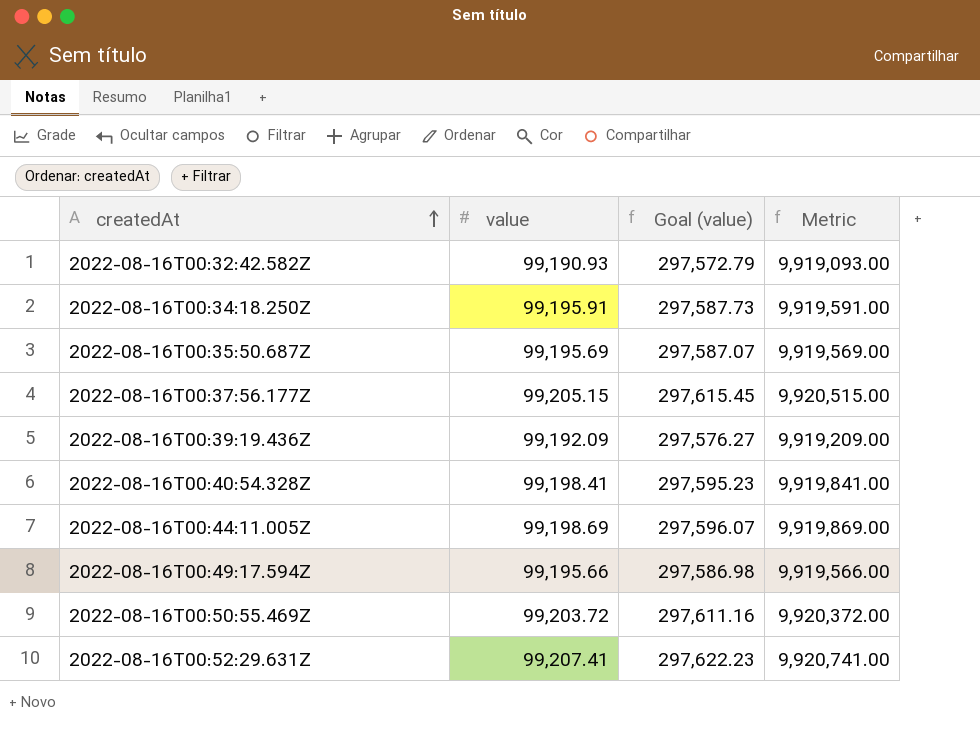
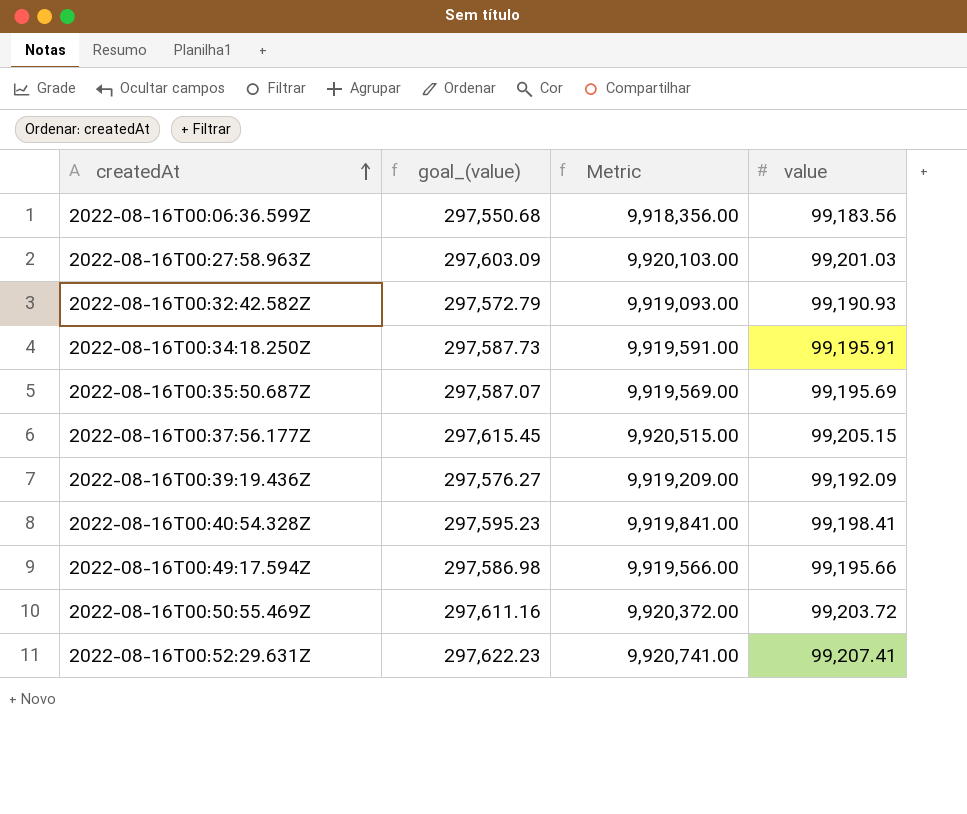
column name: Goal (value) -> goal_(value)
column value | position: 2 -> 4
row 2022-08-16T00:44:11.005Z: 99,198.69 | 297,596.07 | 9,919,869.00 -> none
row 2022-08-16T00:06:36.599Z: none -> 297,550.68 | 9,918,356.00 | 99,183.56
row 2022-08-16T00:27:58.963Z: none -> 297,603.09 | 9,920,103.00 | 99,201.03

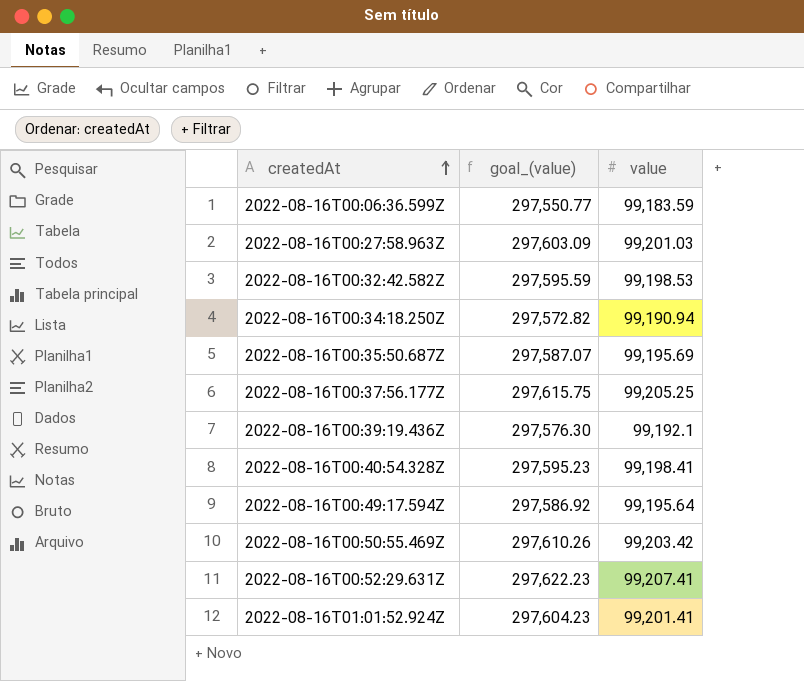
column Metric | formula: [value] * 100 -> none
2022-08-16T00:06:36.599Z | goal_(value): 297,550.68 -> 297,550.77
2022-08-16T00:06:36.599Z | value: 99,183.56 -> 99,183.59
2022-08-16T00:32:42.582Z | goal_(value): 297,572.79 -> 297,595.59
2022-08-16T00:32:42.582Z | value: 99,190.93 -> 99,198.53
2022-08-16T00:34:18.250Z | goal_(value): 297,587.73 -> 297,572.82
2022-08-16T00:34:18.250Z | value: 99,195.91 -> 99,190.94
2022-08-16T00:37:56.177Z | goal_(value): 297,615.45 -> 297,615.75
2022-08-16T00:37:56.177Z | value: 99,205.15 -> 99,205.25
2022-08-16T00:39:19.436Z | goal_(value): 297,576.27 -> 297,576.30
2022-08-16T00:39:19.436Z | value: 99,192.09 -> 99,192.1
2022-08-16T00:49:17.594Z | goal_(value): 297,586.98 -> 297,586.92
2022-08-16T00:49:17.594Z | value: 99,195.66 -> 99,195.64
2022-08-16T00:50:55.469Z | goal_(value): 297,611.16 -> 297,610.26
2022-08-16T00:50:55.469Z | value: 99,203.72 -> 99,203.42
row 2022-08-16T01:01:52.924Z: none -> 297,604.23 | 99,201.41

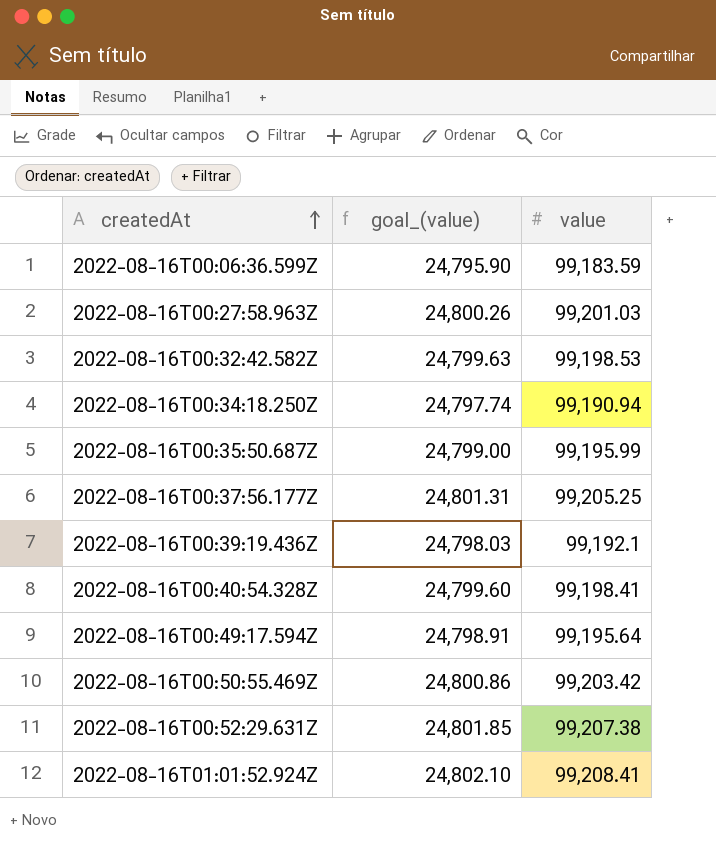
column goal_(value) | formula: [value] * 3 -> [value] * 0.25
2022-08-16T00:35:50.687Z | value: 99,195.69 -> 99,195.99
2022-08-16T00:52:29.631Z | value: 99,207.41 -> 99,207.38
2022-08-16T01:01:52.924Z | value: 99,201.41 -> 99,208.41

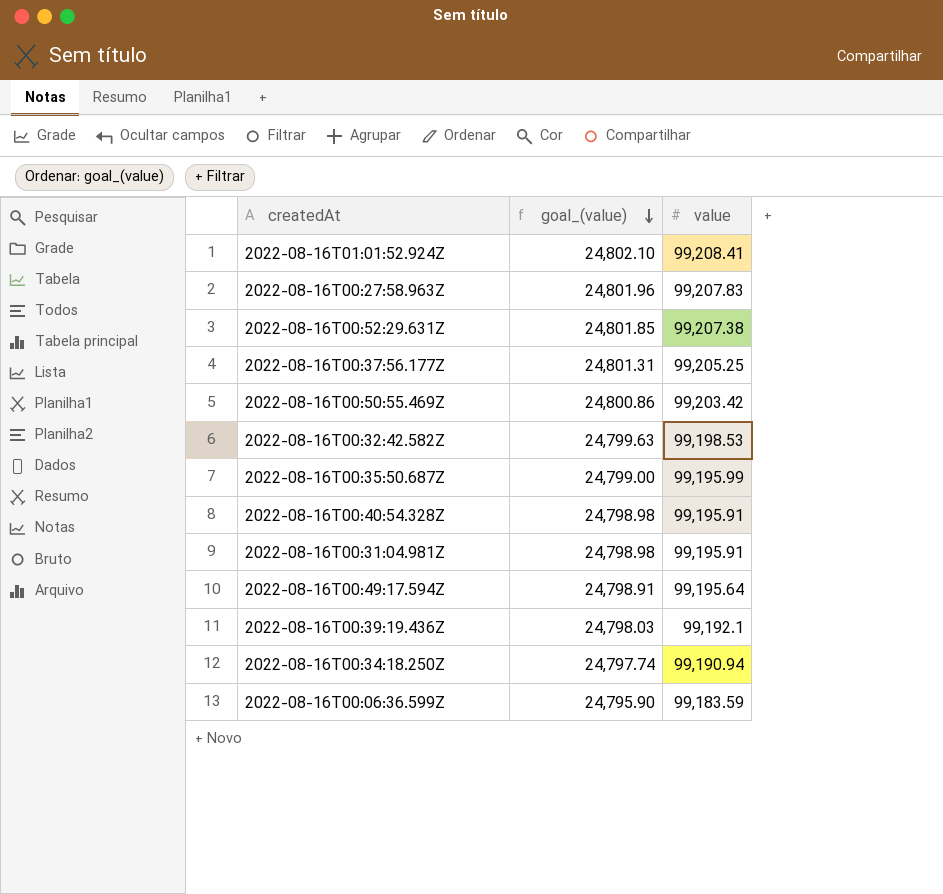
row order: createdAt ascending -> goal_(value) descending
2022-08-16T00:27:58.963Z | goal_(value): 24,800.26 -> 24,801.96
2022-08-16T00:27:58.963Z | value: 99,201.03 -> 99,207.83
2022-08-16T00:40:54.328Z | goal_(value): 24,799.60 -> 24,798.98
2022-08-16T00:40:54.328Z | value: 99,198.41 -> 99,195.91
row 2022-08-16T00:31:04.981Z: none -> 24,798.98 | 99,195.91

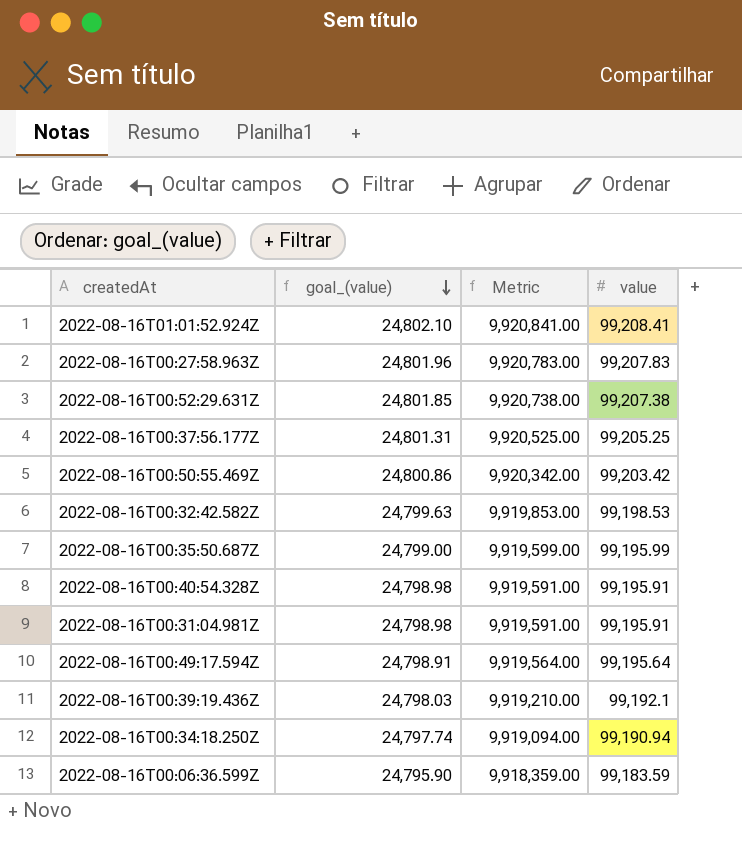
column Metric | formula: none -> [value] * 100

